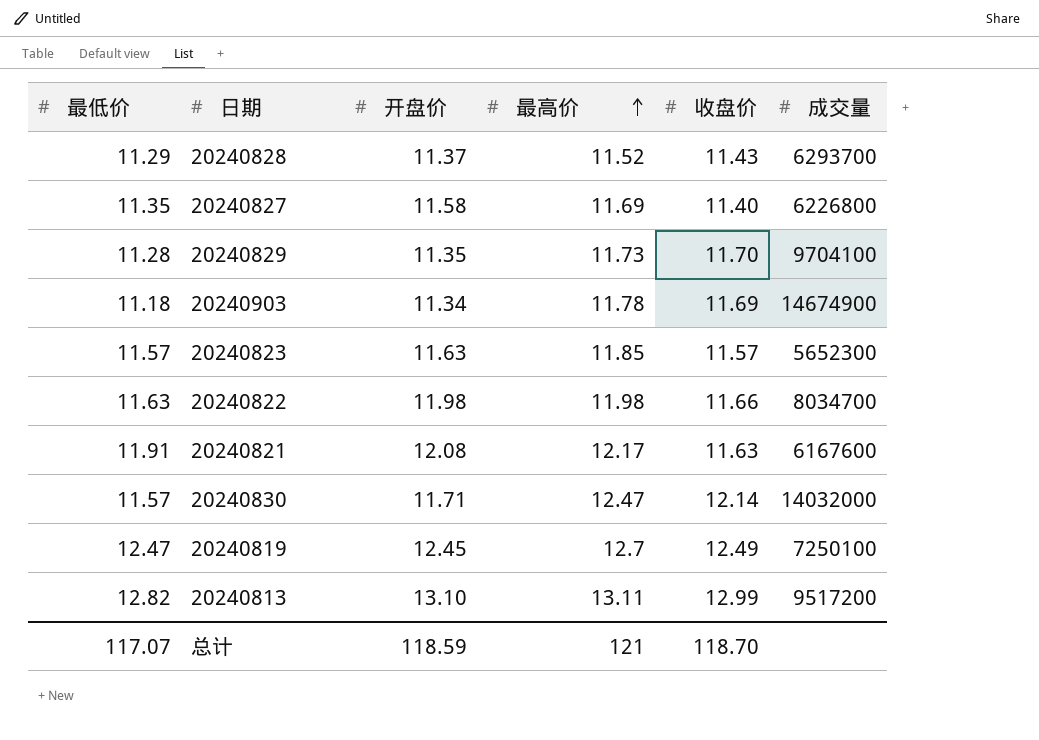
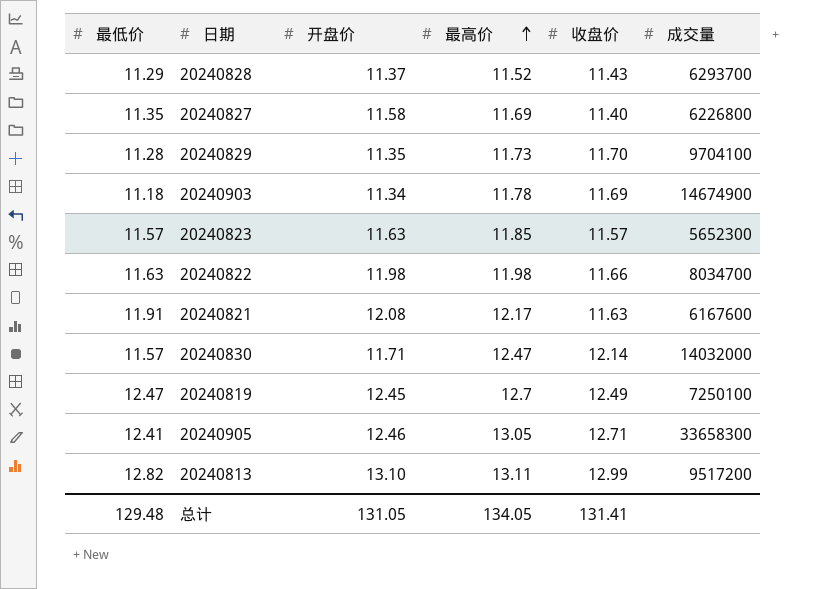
row 20240905: none -> 12.41 | 12.46 | 13.05 | 12.71 | 33658300
总计 | 最低价: 117.07 -> 129.48
总计 | 开盘价: 118.59 -> 131.05
总计 | 最高价: 121 -> 134.05
总计 | 收盘价: 118.70 -> 131.41

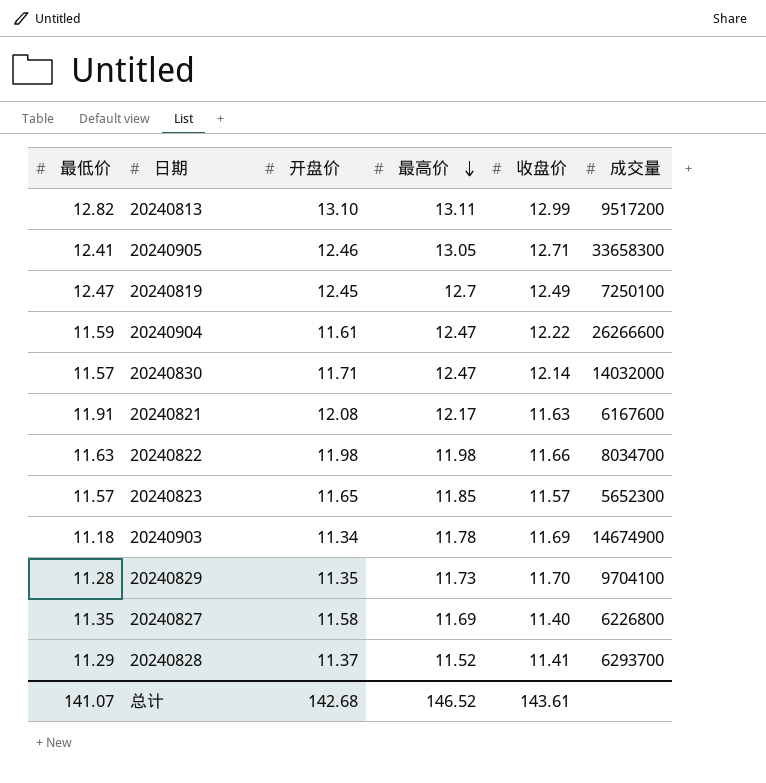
row order: 最高价 ascending -> 最高价 descending
row 20240904: none -> 11.59 | 11.61 | 12.47 | 12.22 | 26266600
20240823 | 开盘价: 11.63 -> 11.65
20240828 | 收盘价: 11.43 -> 11.41
总计 | 最低价: 129.48 -> 141.07
总计 | 开盘价: 131.05 -> 142.68
总计 | 最高价: 134.05 -> 146.52
总计 | 收盘价: 131.41 -> 143.61

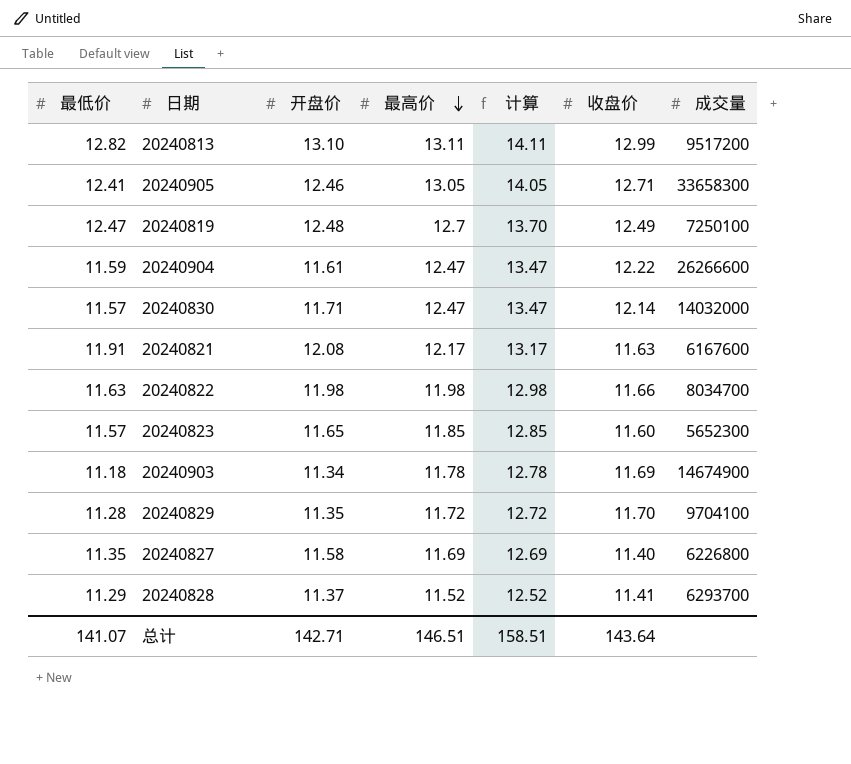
column 计算 | formula: none -> [最高价] + 1
20240819 | 开盘价: 12.45 -> 12.48
20240823 | 收盘价: 11.57 -> 11.60
20240829 | 最高价: 11.73 -> 11.72
总计 | 开盘价: 142.68 -> 142.71
总计 | 最高价: 146.52 -> 146.51
总计 | 收盘价: 143.61 -> 143.64

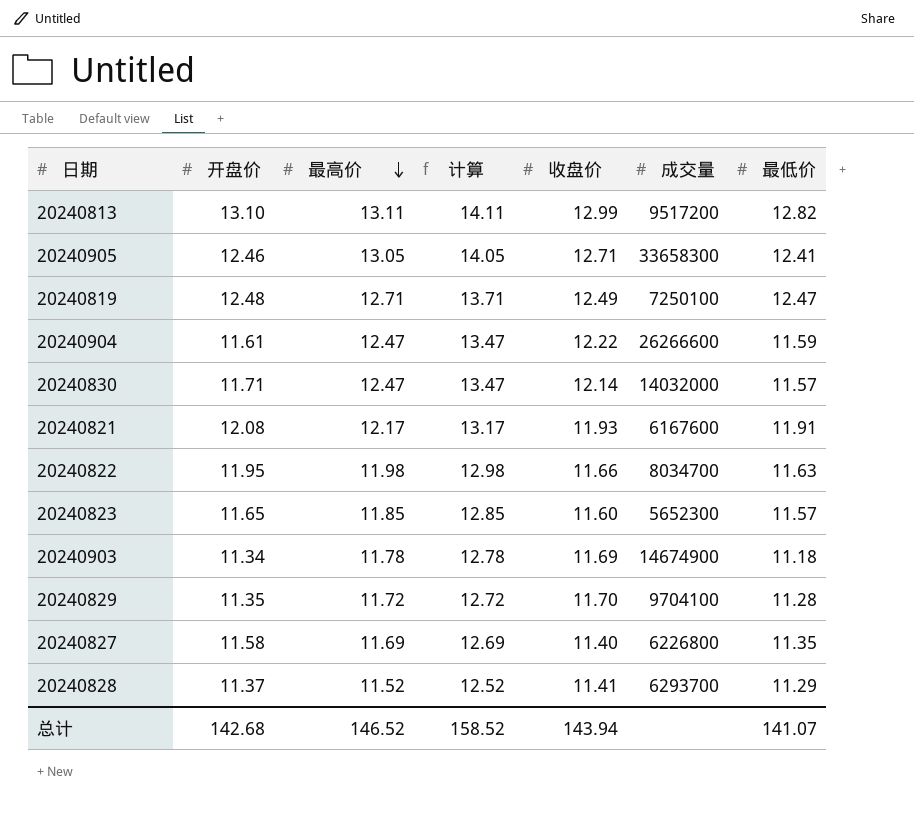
column 最低价 | position: 1 -> 7
20240819 | 最高价: 12.7 -> 12.71
20240819 | 计算: 13.70 -> 13.71
20240821 | 收盘价: 11.63 -> 11.93
20240822 | 开盘价: 11.98 -> 11.95
总计 | 开盘价: 142.71 -> 142.68
总计 | 最高价: 146.51 -> 146.52
总计 | 计算: 158.51 -> 158.52
总计 | 收盘价: 143.64 -> 143.94

